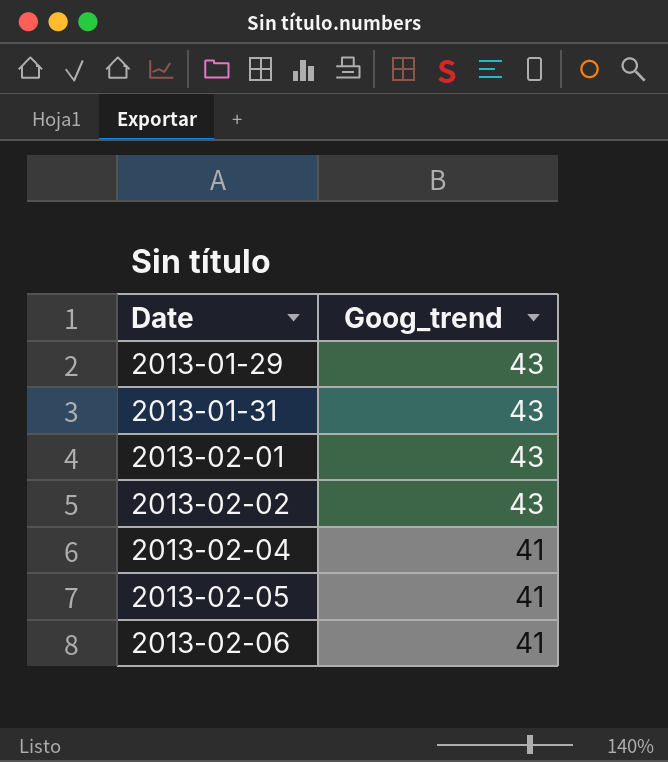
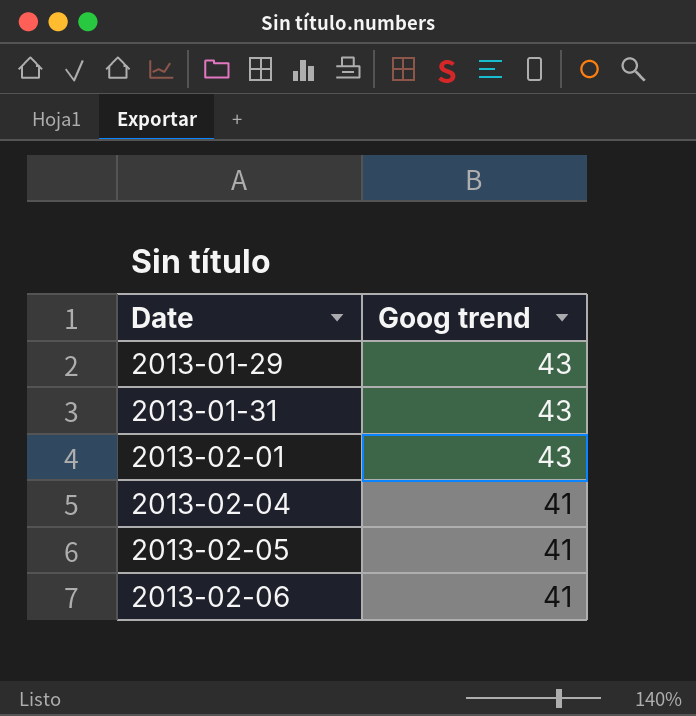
column name: Goog_trend -> Goog trend
row 2013-02-02: 43 -> none

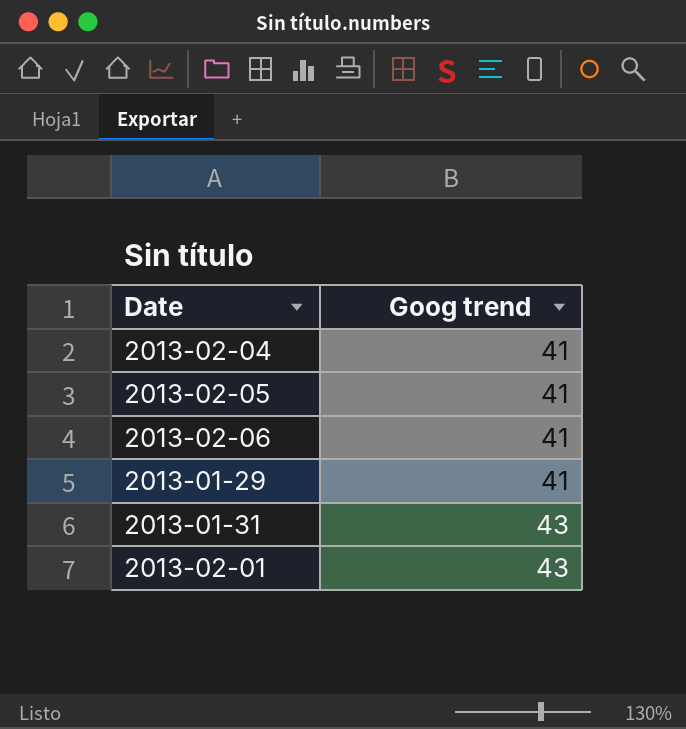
row order: Date ascending -> Goog trend ascending
2013-01-29 | Goog trend: 43 -> 41

